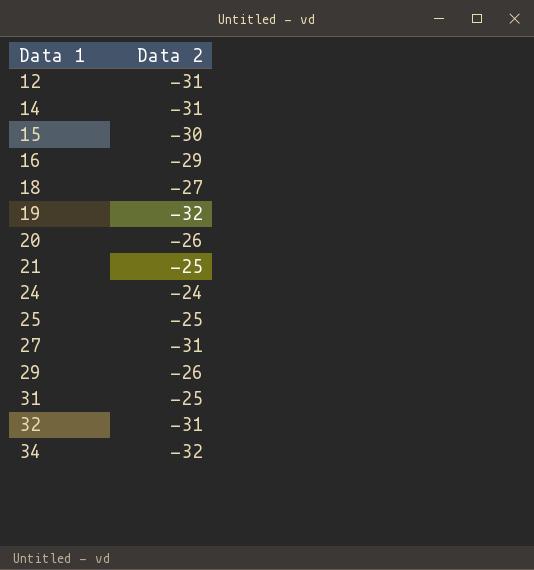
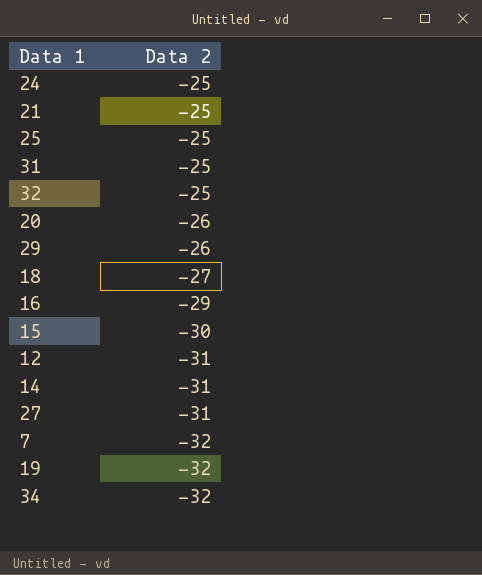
row order: Data 1 ascending -> Data 2 descending
24 | Data 2: -24 -> -25
32 | Data 2: -31 -> -25
row 7: none -> -32

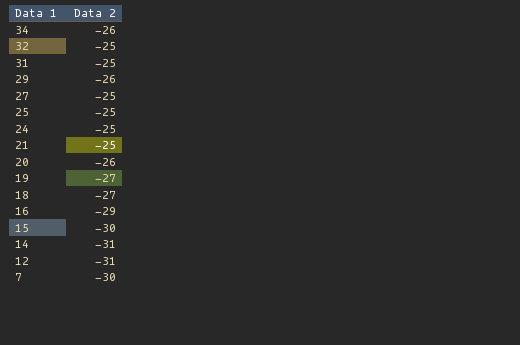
row order: Data 2 descending -> Data 1 descending
34 | Data 2: -32 -> -26
27 | Data 2: -31 -> -25
19 | Data 2: -32 -> -27
7 | Data 2: -32 -> -30

